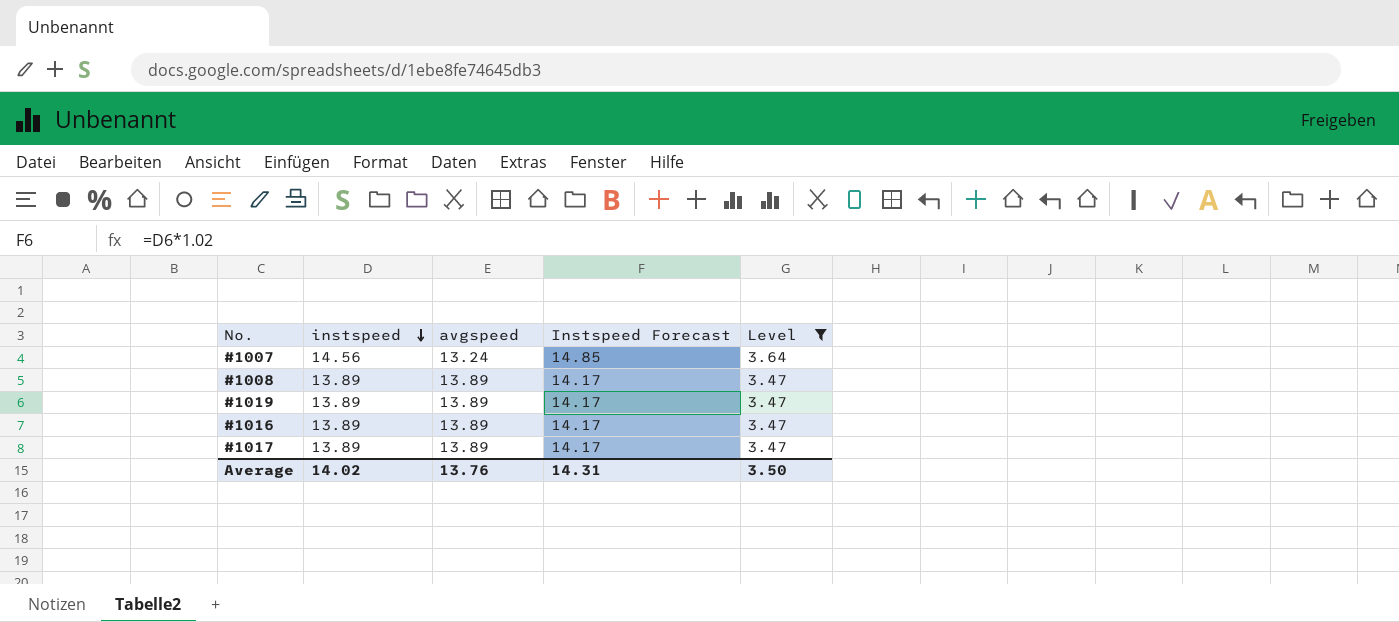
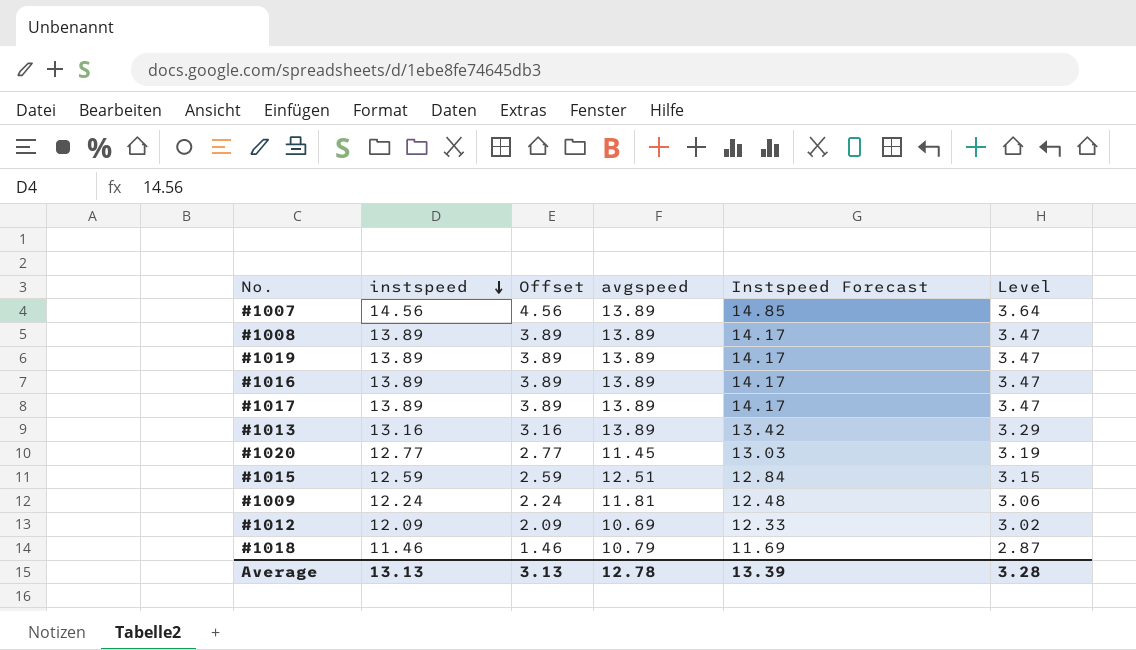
filter: Level >= 3.47 -> none
column Offset | formula: none -> [instspeed] - 10
#1007 | avgspeed: 13.24 -> 13.89
Average | instspeed: 14.02 -> 13.13
Average | avgspeed: 13.76 -> 12.78
Average | Instspeed Forecast: 14.31 -> 13.39
Average | Level: 3.50 -> 3.28

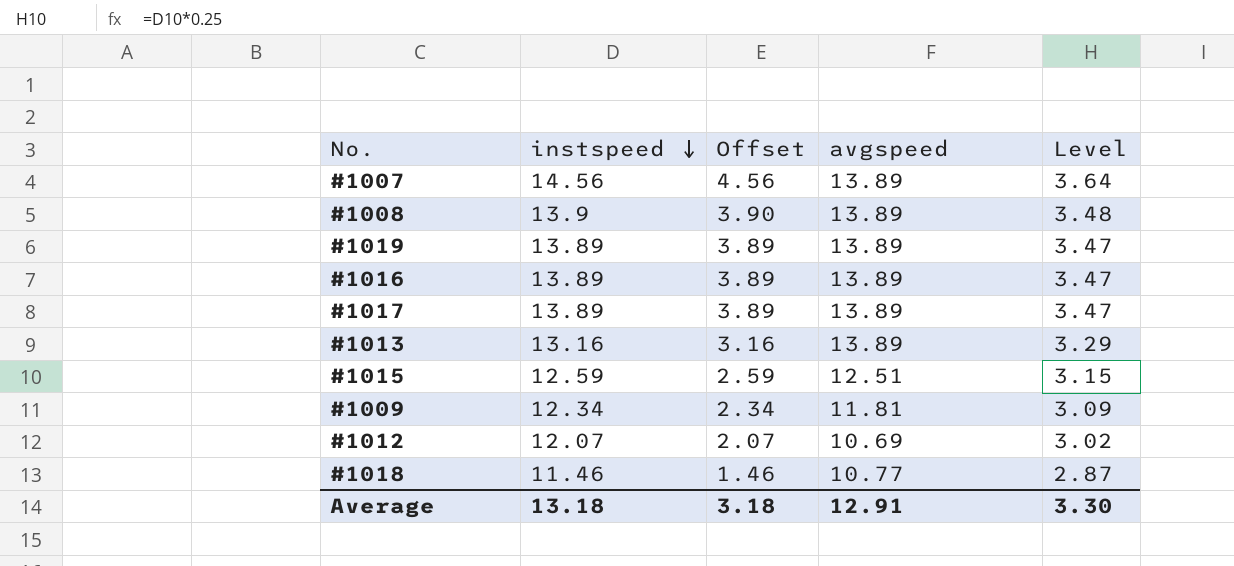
column Instspeed Forecast | formula: [instspeed] * 1.02 -> none
row #1020: 12.77 | 2.77 | 11.45 | 13.03 | 3.19 -> none
#1008 | instspeed: 13.89 -> 13.9
#1008 | Offset: 3.89 -> 3.90
#1008 | Level: 3.47 -> 3.48
#1009 | instspeed: 12.24 -> 12.34
#1009 | Offset: 2.24 -> 2.34
#1009 | Level: 3.06 -> 3.09
#1012 | instspeed: 12.09 -> 12.07
#1012 | Offset: 2.09 -> 2.07
#1018 | avgspeed: 10.79 -> 10.77
Average | instspeed: 13.13 -> 13.18
Average | Offset: 3.13 -> 3.18
Average | avgspeed: 12.78 -> 12.91
Average | Level: 3.28 -> 3.30

